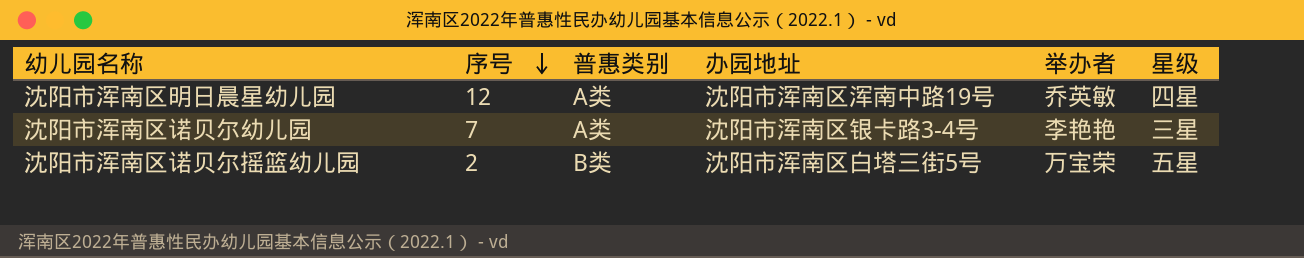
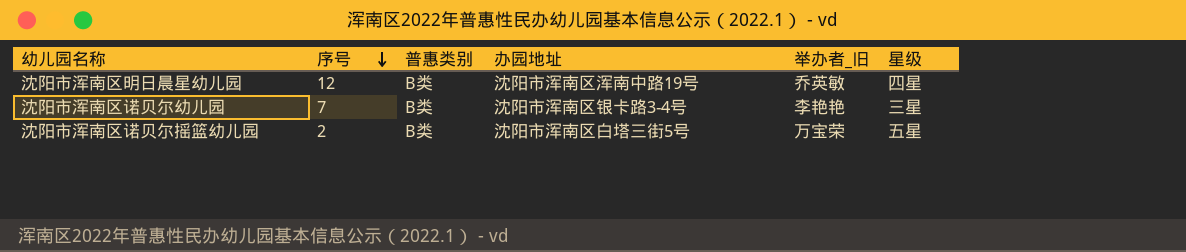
column name: 举办者 -> 举办者_旧
沈阳市浑南区明日晨星幼儿园 | 普惠类别: A类 -> B类
沈阳市浑南区诺贝尔幼儿园 | 普惠类别: A类 -> B类

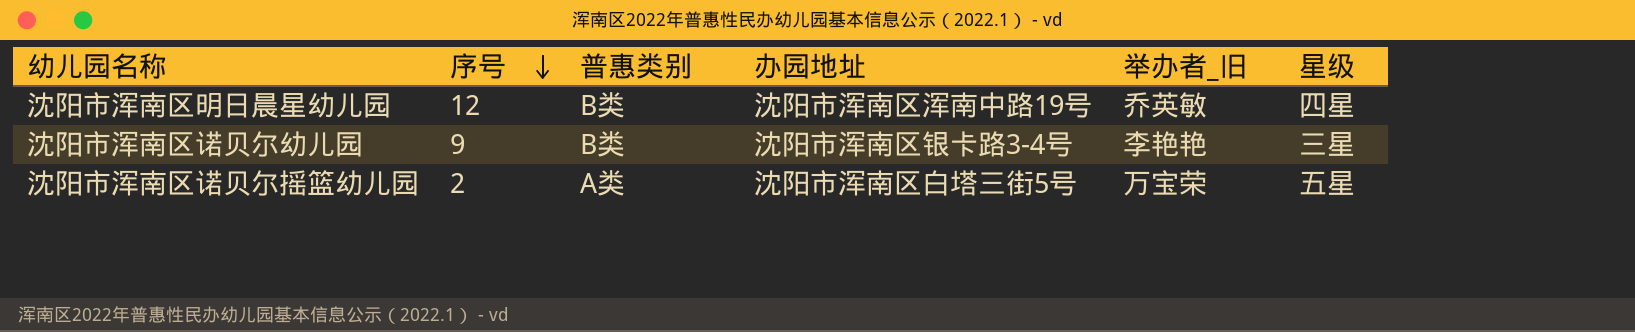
沈阳市浑南区诺贝尔幼儿园 | 序号: 7 -> 9
沈阳市浑南区诺贝尔摇篮幼儿园 | 普惠类别: B类 -> A类

